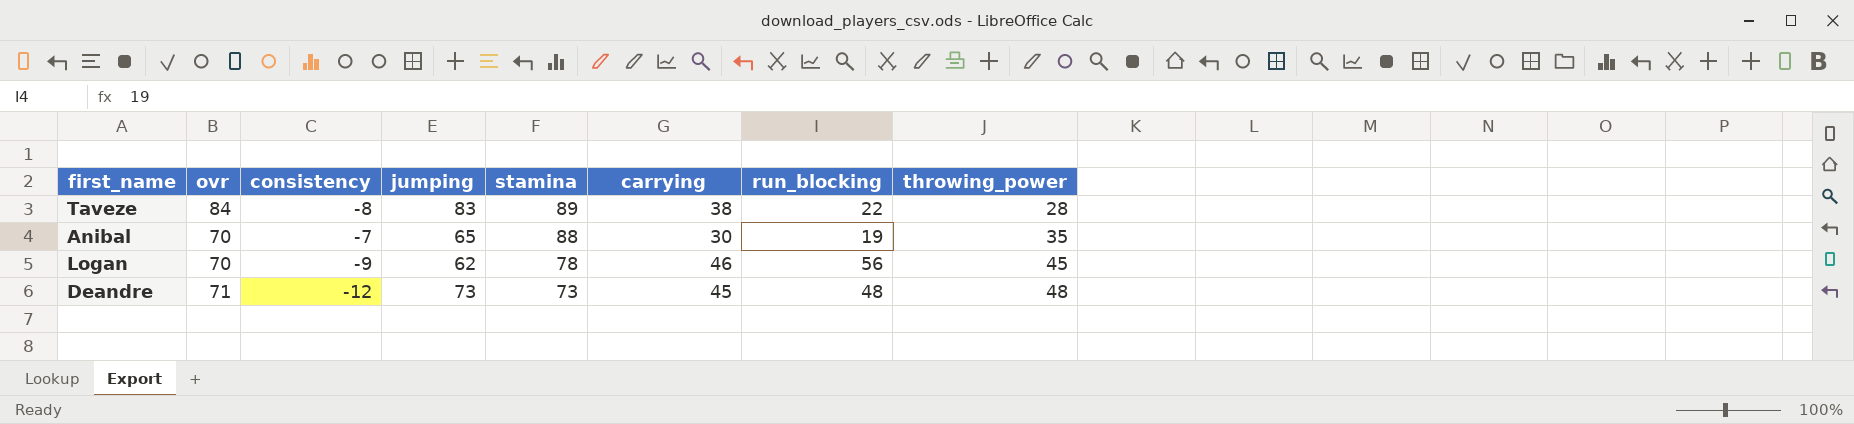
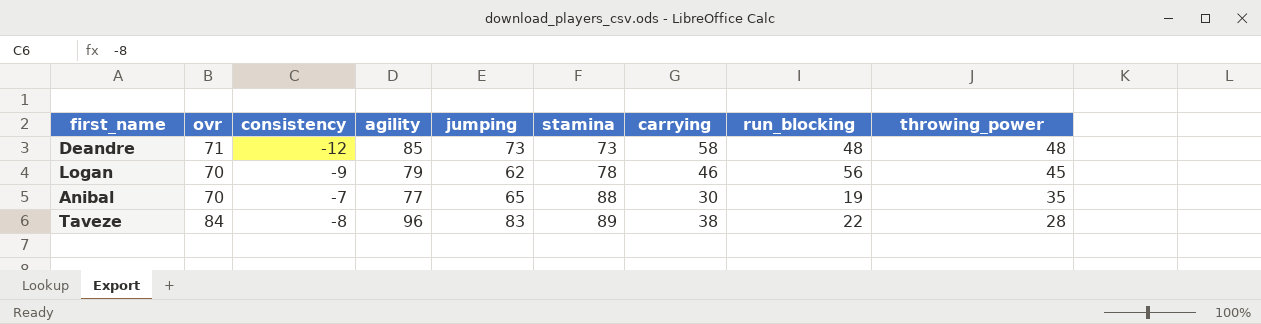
row order: stamina descending -> stamina ascending
column agility | position: none -> 4
Deandre | carrying: 45 -> 58

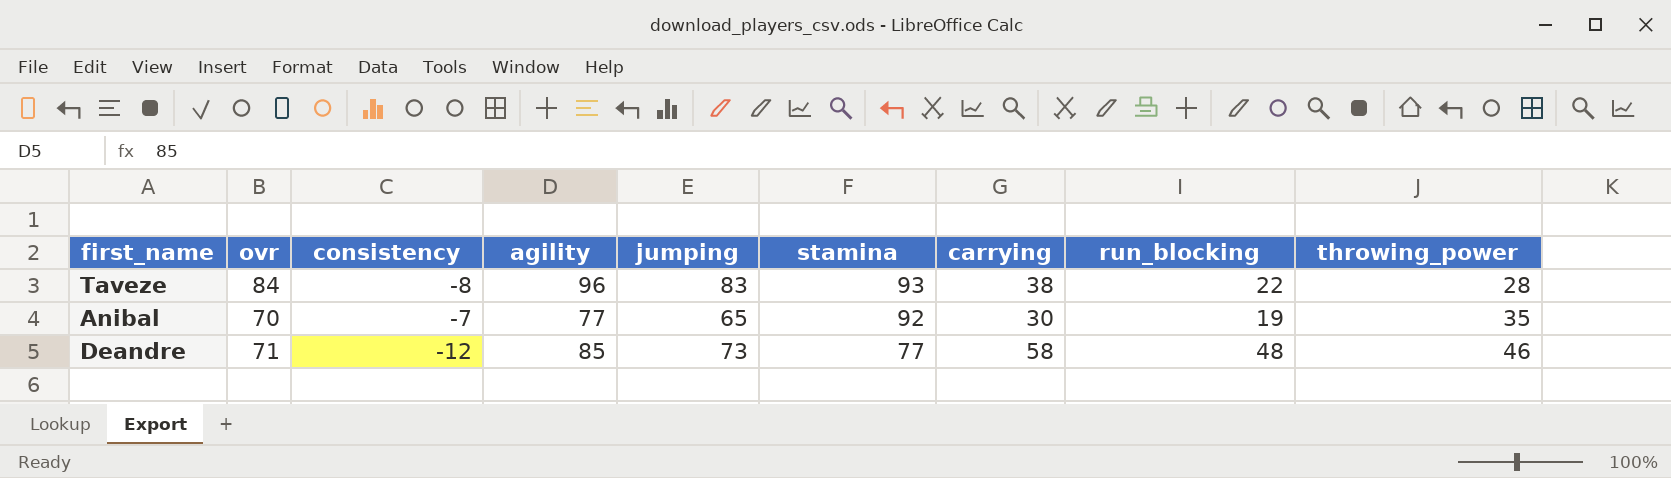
row order: stamina ascending -> stamina descending
row Logan: 70 | -9 | 79 | 62 | 78 | 46 | 56 | 45 -> none
Taveze | stamina: 89 -> 93
Anibal | stamina: 88 -> 92
Deandre | stamina: 73 -> 77
Deandre | throwing_power: 48 -> 46

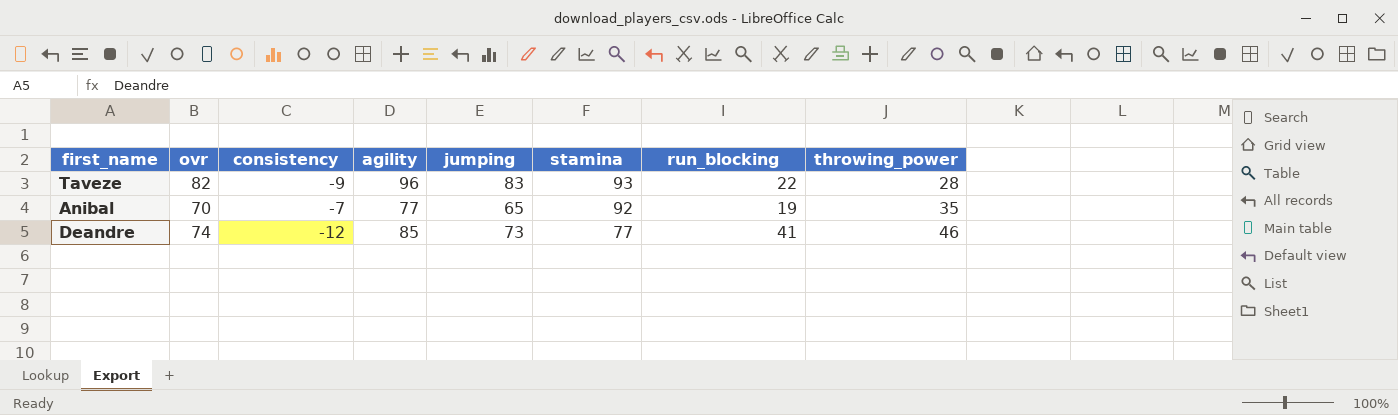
column carrying | position: 7 -> none
Taveze | ovr: 84 -> 82
Taveze | consistency: -8 -> -9
Deandre | ovr: 71 -> 74
Deandre | run_blocking: 48 -> 41

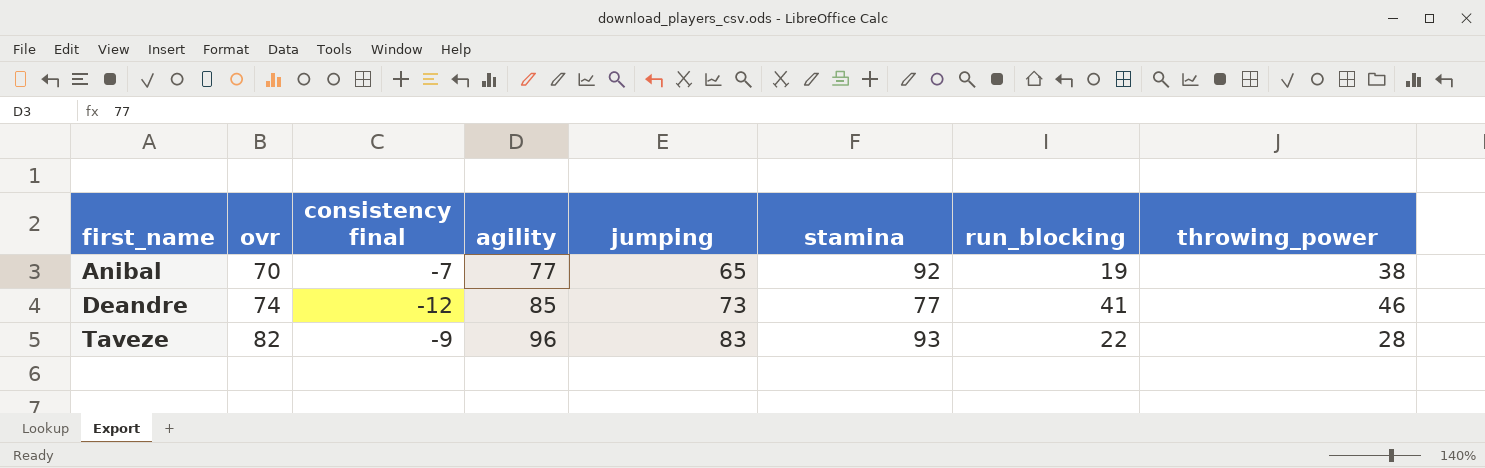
row order: stamina descending -> first_name ascending
column name: consistency -> consistency final
Anibal | throwing_power: 35 -> 38

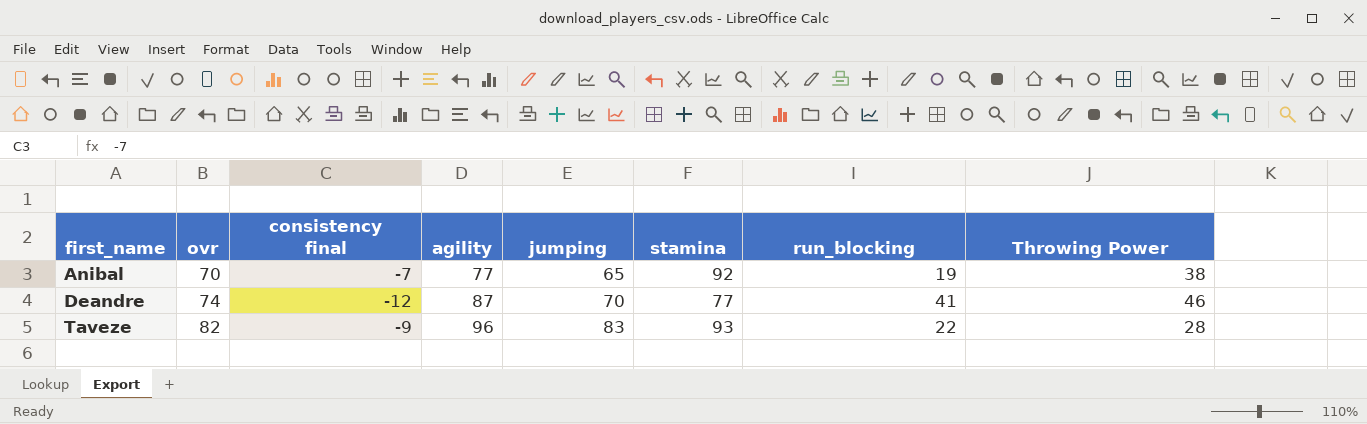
column name: throwing_power -> Throwing Power
Deandre | agility: 85 -> 87
Deandre | jumping: 73 -> 70

